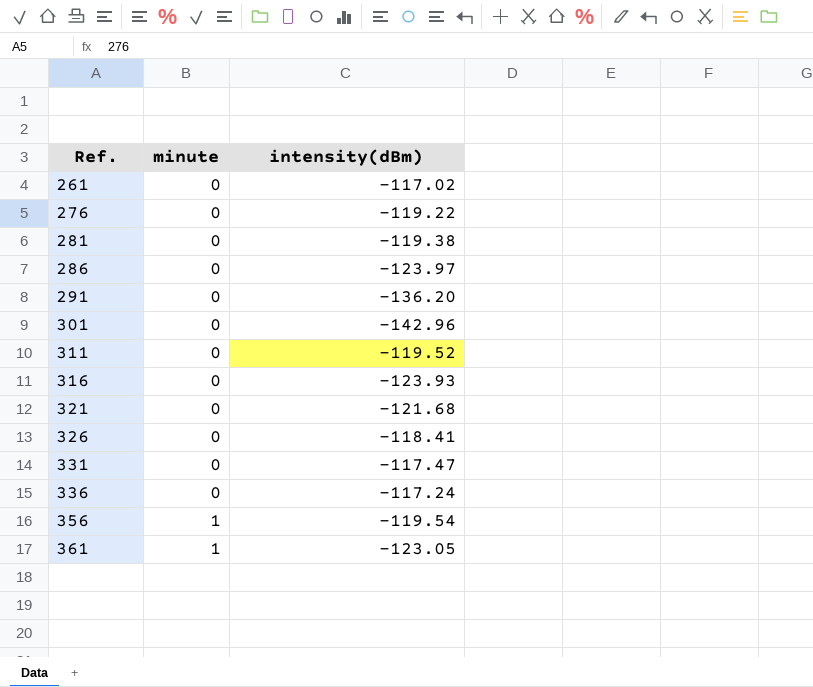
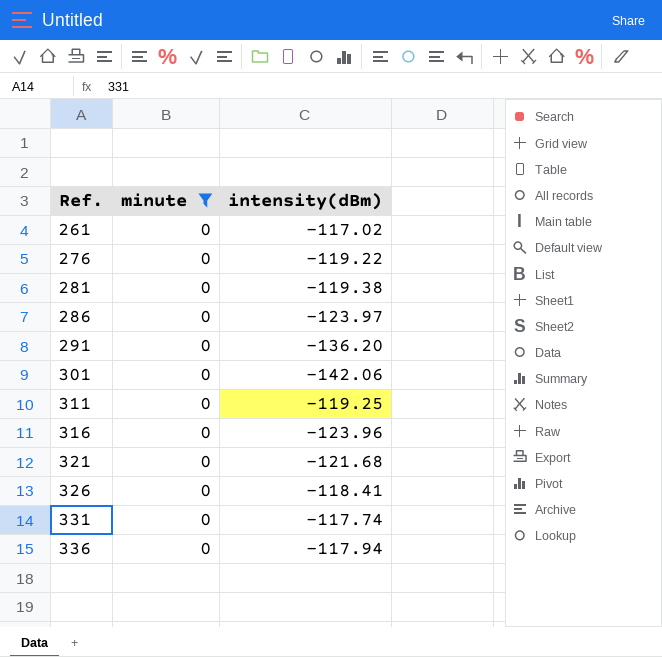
filter: none -> minute = 0
301 | intensity(dBm): -142.96 -> -142.06
311 | intensity(dBm): -119.52 -> -119.25
316 | intensity(dBm): -123.93 -> -123.96
331 | intensity(dBm): -117.47 -> -117.74
336 | intensity(dBm): -117.24 -> -117.94

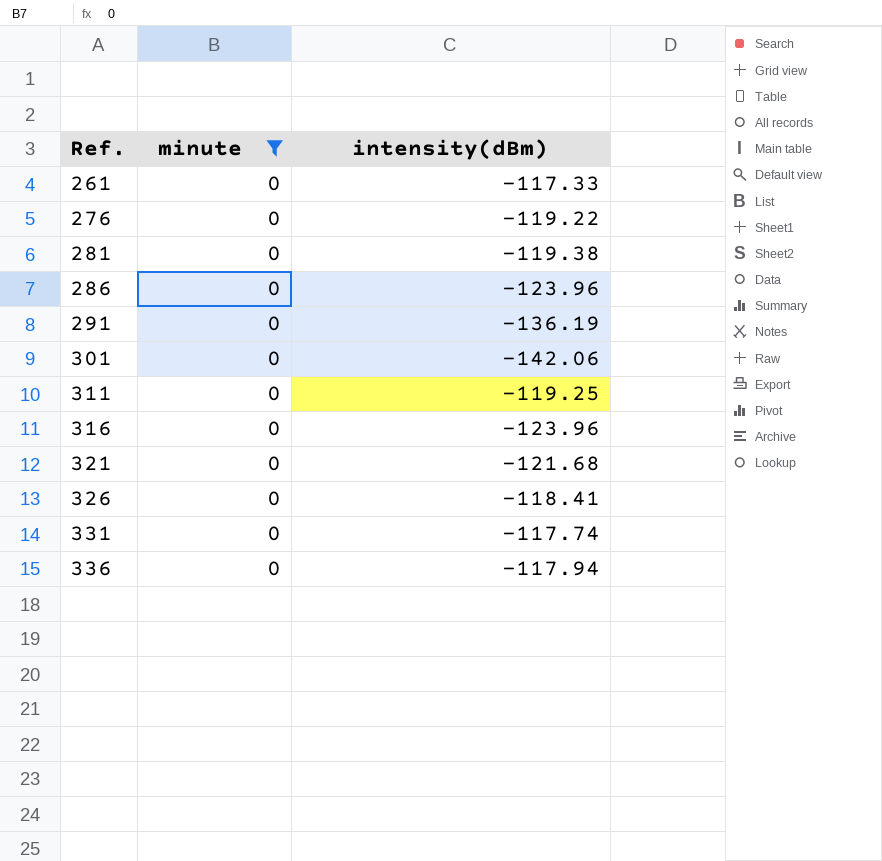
261 | intensity(dBm): -117.02 -> -117.33
286 | intensity(dBm): -123.97 -> -123.96
291 | intensity(dBm): -136.20 -> -136.19

